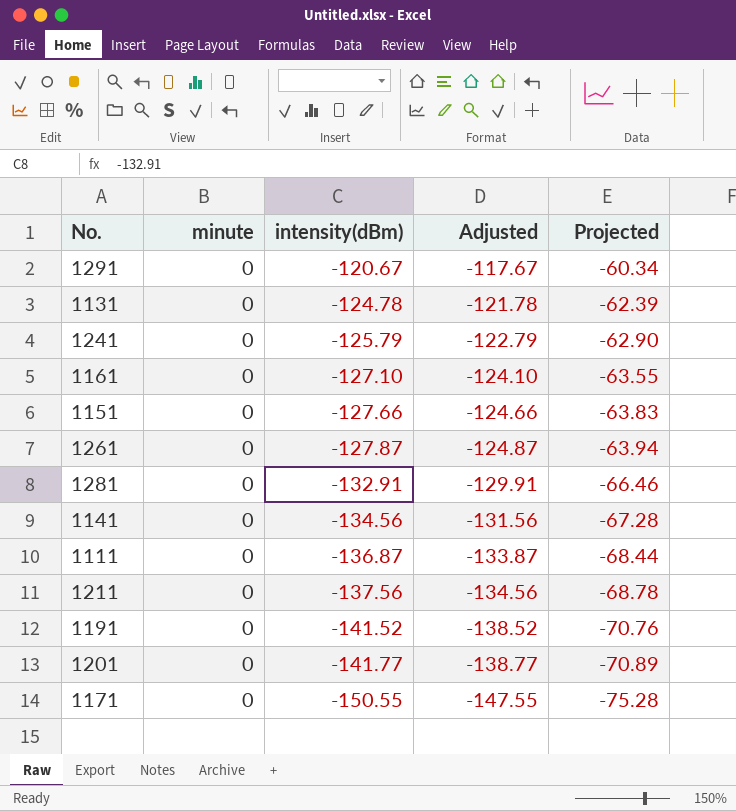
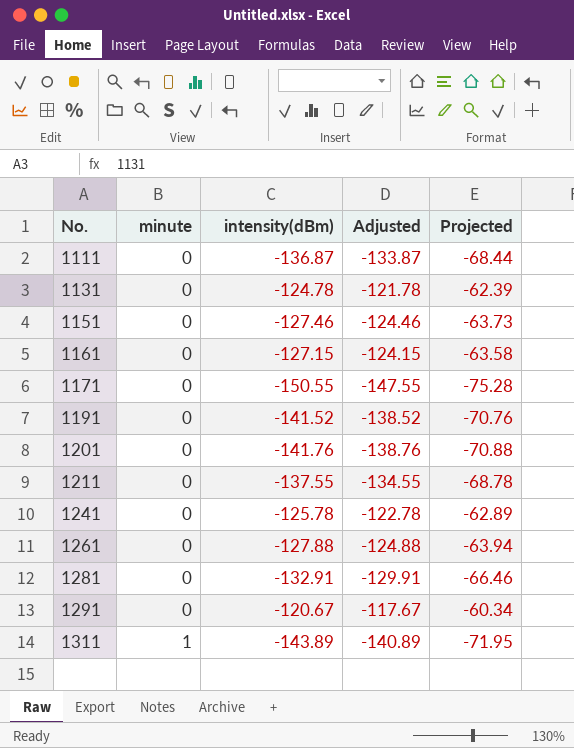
row order: intensity(dBm) descending -> No. ascending
row 1141: 0 | -134.56 | -131.56 | -67.28 -> none
1151 | intensity(dBm): -127.66 -> -127.46
1151 | Adjusted: -124.66 -> -124.46
1151 | Projected: -63.83 -> -63.73
1161 | intensity(dBm): -127.10 -> -127.15
1161 | Adjusted: -124.10 -> -124.15
1161 | Projected: -63.55 -> -63.58
1201 | intensity(dBm): -141.77 -> -141.76
1201 | Adjusted: -138.77 -> -138.76
1201 | Projected: -70.89 -> -70.88
1211 | intensity(dBm): -137.56 -> -137.55
1211 | Adjusted: -134.56 -> -134.55
1241 | intensity(dBm): -125.79 -> -125.78
1241 | Adjusted: -122.79 -> -122.78
1241 | Projected: -62.90 -> -62.89
1261 | intensity(dBm): -127.87 -> -127.88
1261 | Adjusted: -124.87 -> -124.88
row 1311: none -> 1 | -143.89 | -140.89 | -71.95

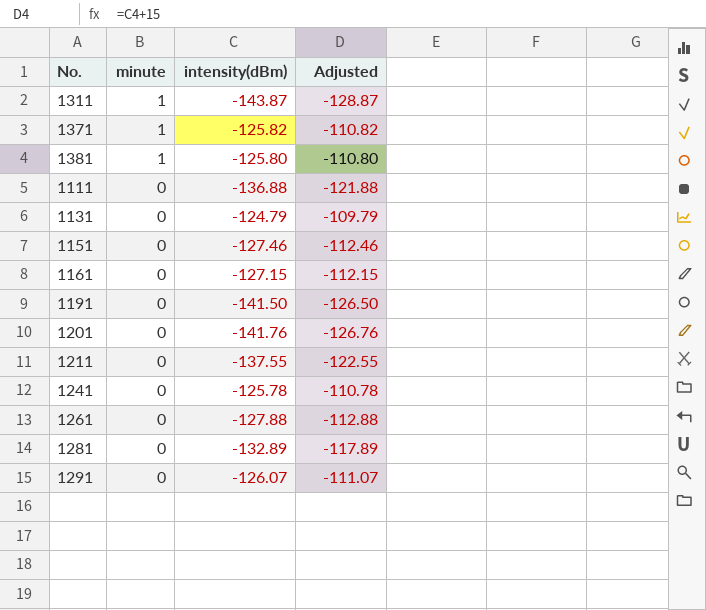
row order: No. ascending -> minute descending
column Projected | formula: [intensity(dBm)] * 0.5 -> none
column Adjusted | formula: [intensity(dBm)] + 3 -> [intensity(dBm)] + 15
row 1171: 0 | -150.55 | -147.55 | -75.28 -> none
1311 | intensity(dBm): -143.89 -> -143.87
row 1371: none -> 1 | -125.82 | -110.82
row 1381: none -> 1 | -125.80 | -110.80
1111 | intensity(dBm): -136.87 -> -136.88
1131 | intensity(dBm): -124.78 -> -124.79
1191 | intensity(dBm): -141.52 -> -141.50
1281 | intensity(dBm): -132.91 -> -132.89
1291 | intensity(dBm): -120.67 -> -126.07

